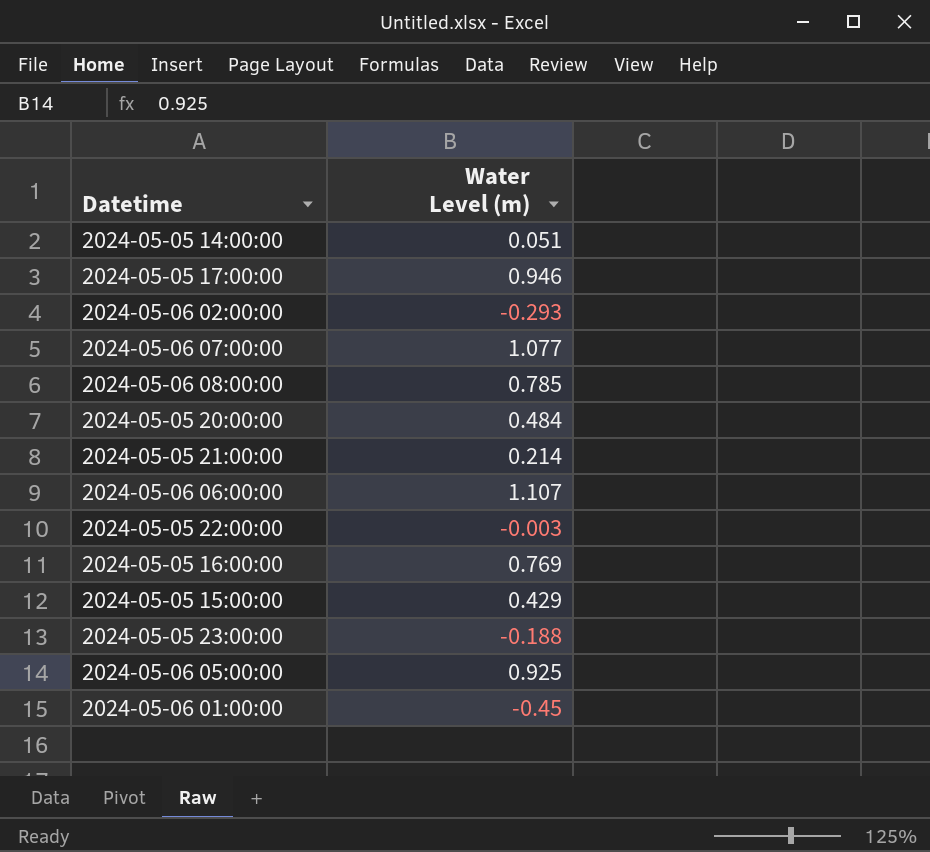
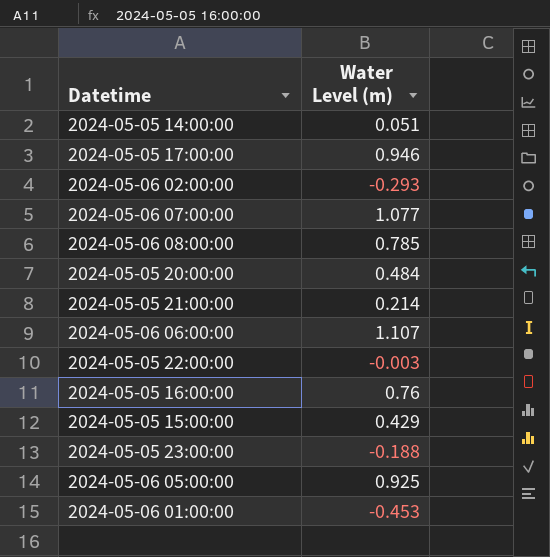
2024-05-05 16:00:00 | Water Level (m): 0.769 -> 0.76
2024-05-06 01:00:00 | Water Level (m): -0.45 -> -0.453

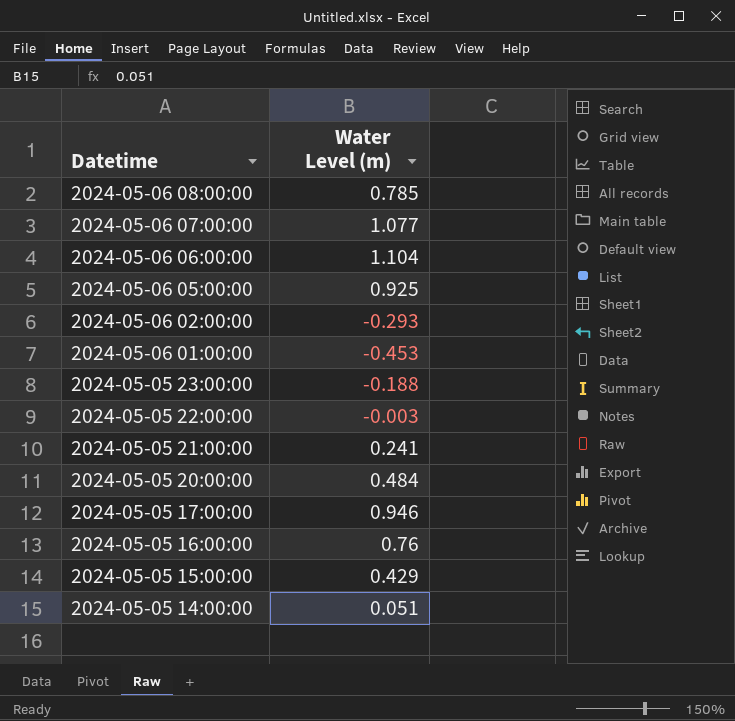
row order: none -> Datetime descending
2024-05-06 06:00:00 | Water Level (m): 1.107 -> 1.104
2024-05-05 21:00:00 | Water Level (m): 0.214 -> 0.241

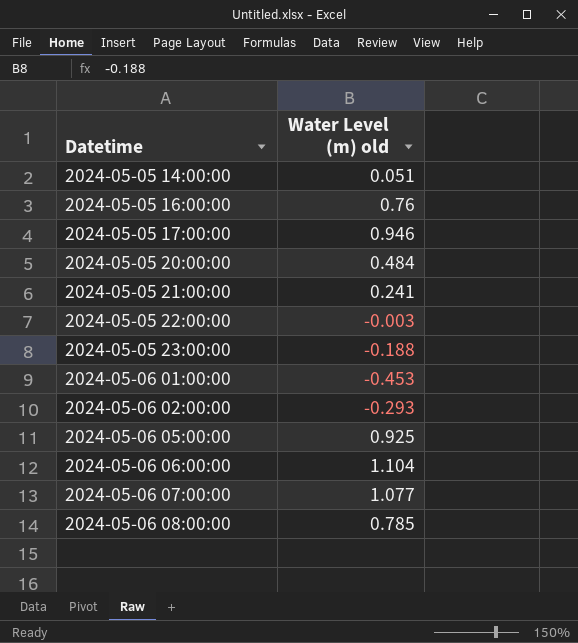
row order: Datetime descending -> Datetime ascending
column name: Water Level (m) -> Water Level (m) old
row 2024-05-05 15:00:00: 0.429 -> none

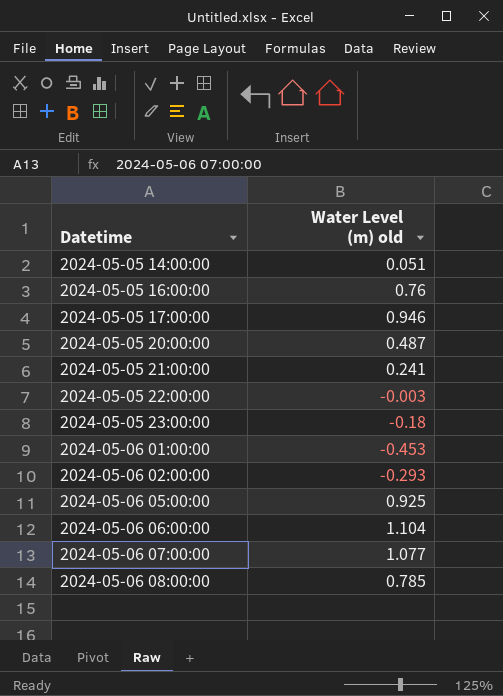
2024-05-05 20:00:00 | Water Level (m) old: 0.484 -> 0.487
2024-05-05 23:00:00 | Water Level (m) old: -0.188 -> -0.18

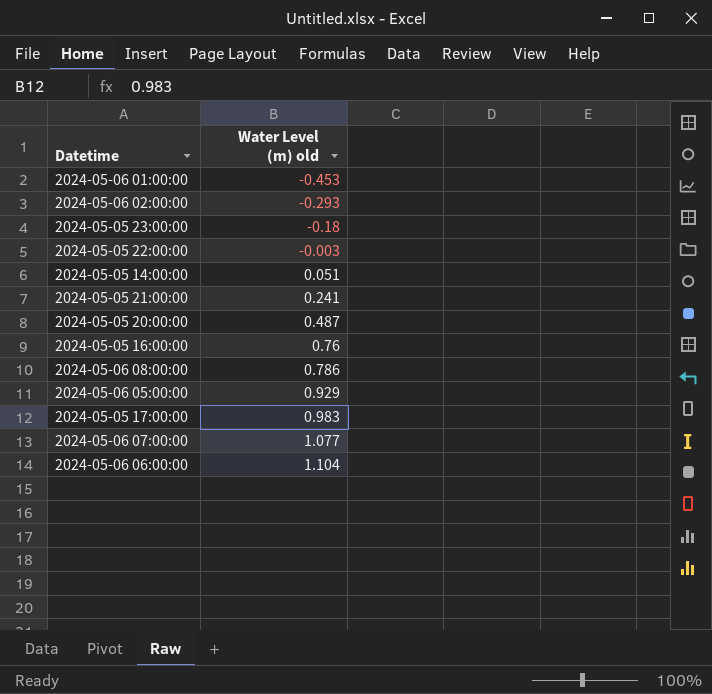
row order: Datetime ascending -> Water Level (m) old ascending
2024-05-06 08:00:00 | Water Level (m) old: 0.785 -> 0.786
2024-05-06 05:00:00 | Water Level (m) old: 0.925 -> 0.929
2024-05-05 17:00:00 | Water Level (m) old: 0.946 -> 0.983

